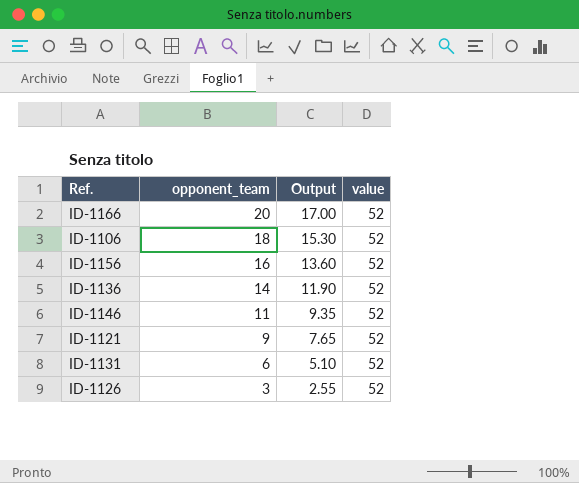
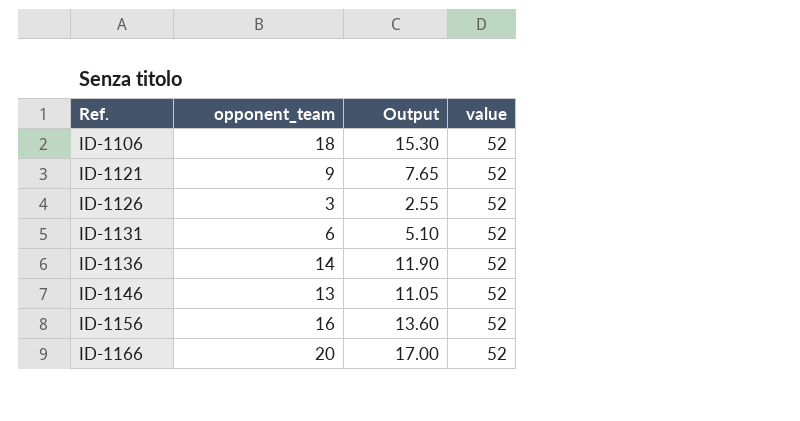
row order: opponent_team descending -> Ref. ascending
ID-1146 | opponent_team: 11 -> 13
ID-1146 | Output: 9.35 -> 11.05

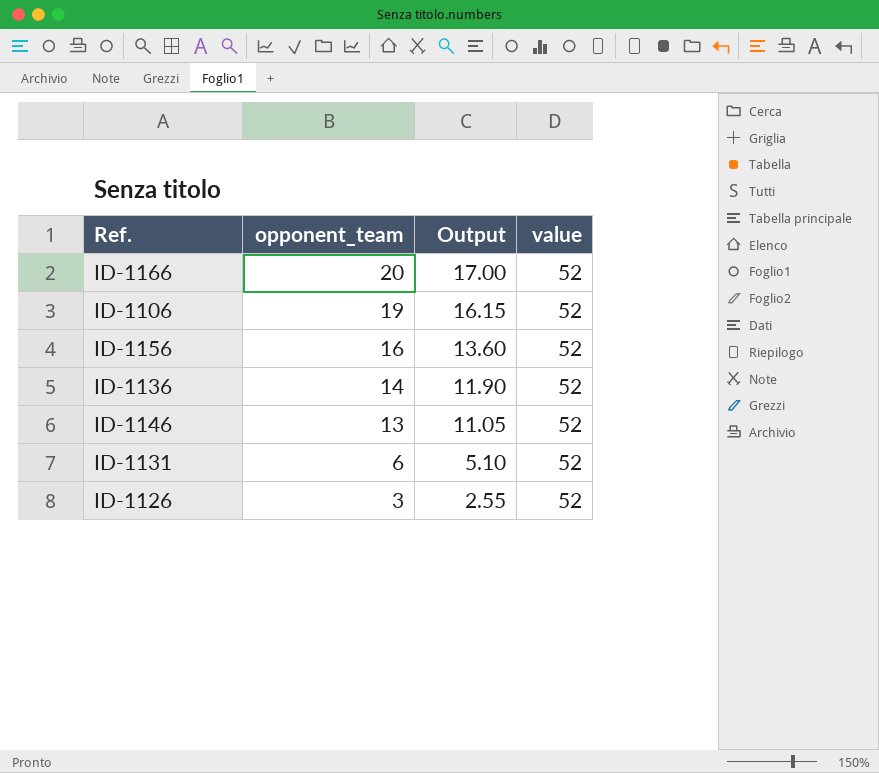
row order: Ref. ascending -> opponent_team descending
row ID-1121: 9 | 7.65 | 52 -> none
ID-1106 | opponent_team: 18 -> 19
ID-1106 | Output: 15.30 -> 16.15

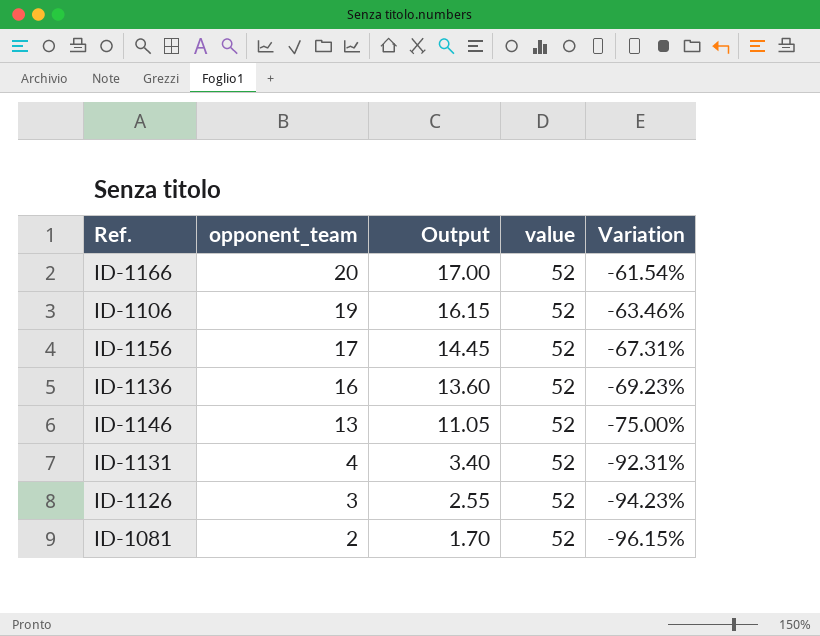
column Variation | formula: none -> ([opponent_team] - [value]) / [value]
ID-1156 | opponent_team: 16 -> 17
ID-1156 | Output: 13.60 -> 14.45
ID-1136 | opponent_team: 14 -> 16
ID-1136 | Output: 11.90 -> 13.60
ID-1131 | opponent_team: 6 -> 4
ID-1131 | Output: 5.10 -> 3.40
row ID-1081: none -> 2 | 1.70 | 52 | -96.15%

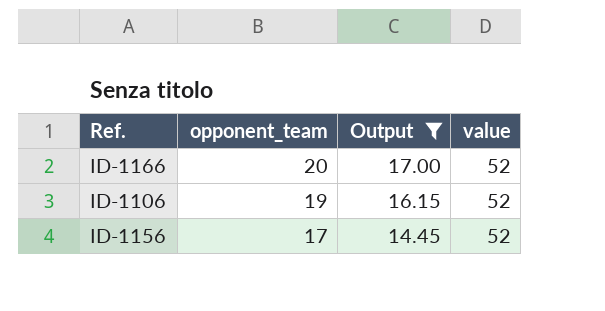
filter: none -> Output >= 14.45
column Variation | formula: ([opponent_team] - [value]) / [value] -> none

